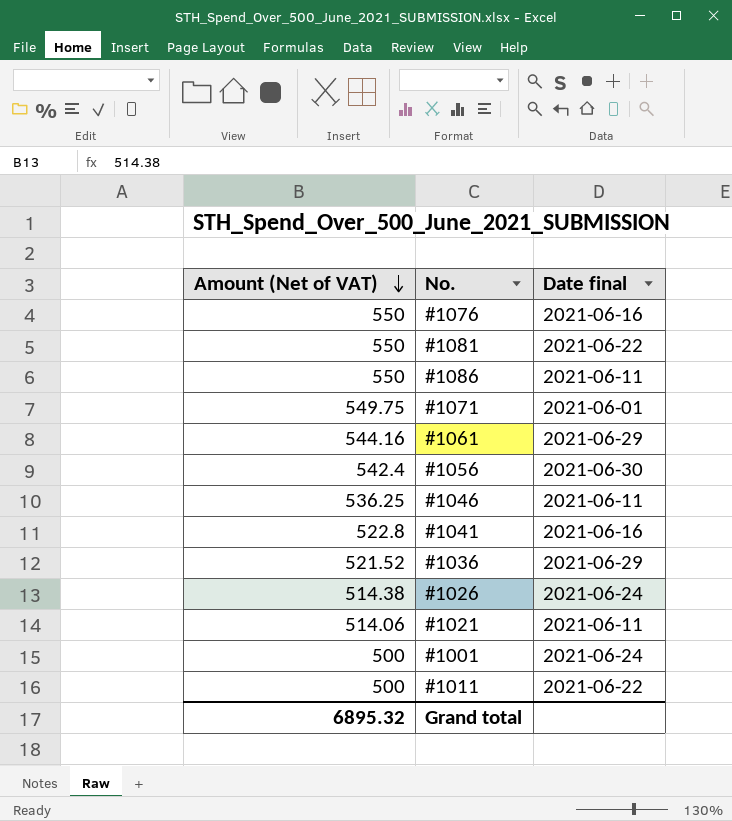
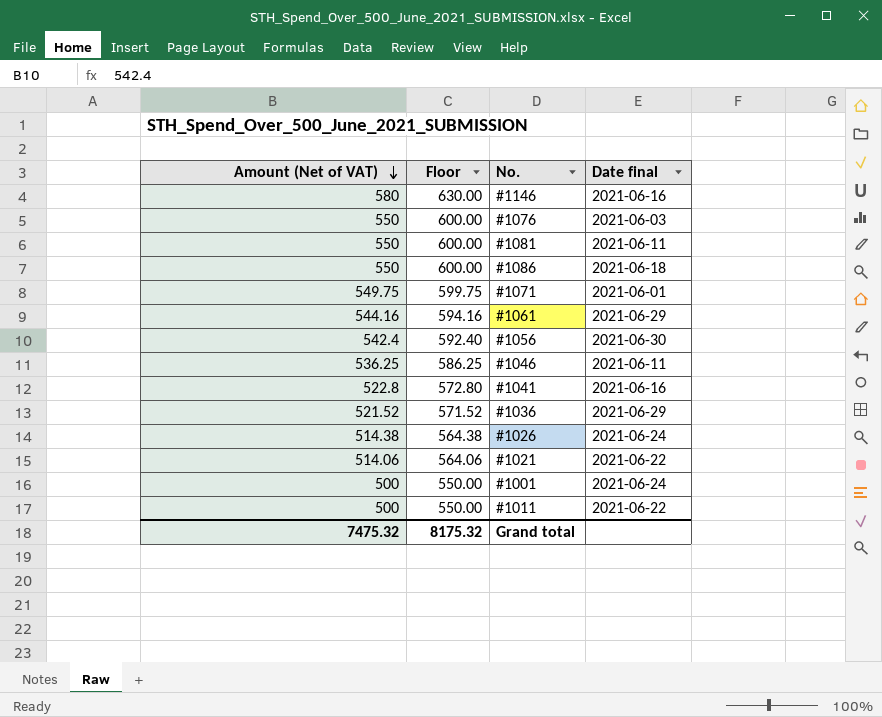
column Floor | formula: none -> [Amount (Net of VAT)] + 50
row #1146: none -> 580 | 630.00 | 2021-06-16
#1076 | Date final: 2021-06-16 -> 2021-06-03
#1081 | Date final: 2021-06-22 -> 2021-06-11
#1086 | Date final: 2021-06-11 -> 2021-06-18
#1021 | Date final: 2021-06-11 -> 2021-06-22
Grand total | Amount (Net of VAT): 6895.32 -> 7475.32

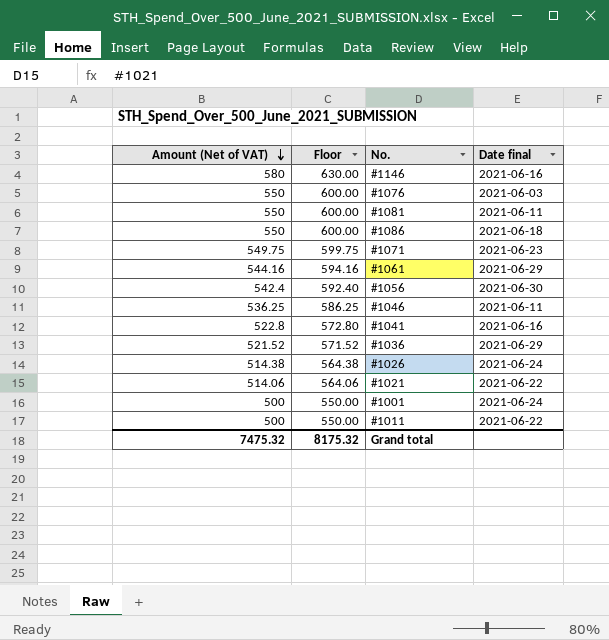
#1071 | Date final: 2021-06-01 -> 2021-06-23

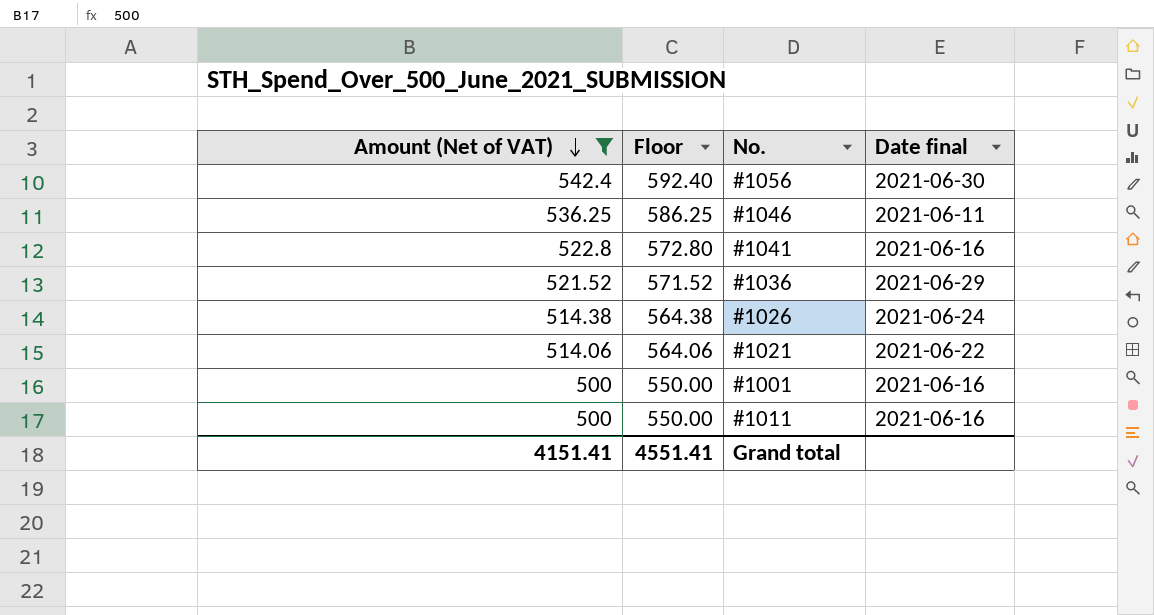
filter: none -> Amount (Net of VAT) <= 542.4
#1001 | Date final: 2021-06-24 -> 2021-06-16
#1011 | Date final: 2021-06-22 -> 2021-06-16
Grand total | Amount (Net of VAT): 7475.32 -> 4151.41
Grand total | Floor: 8175.32 -> 4551.41

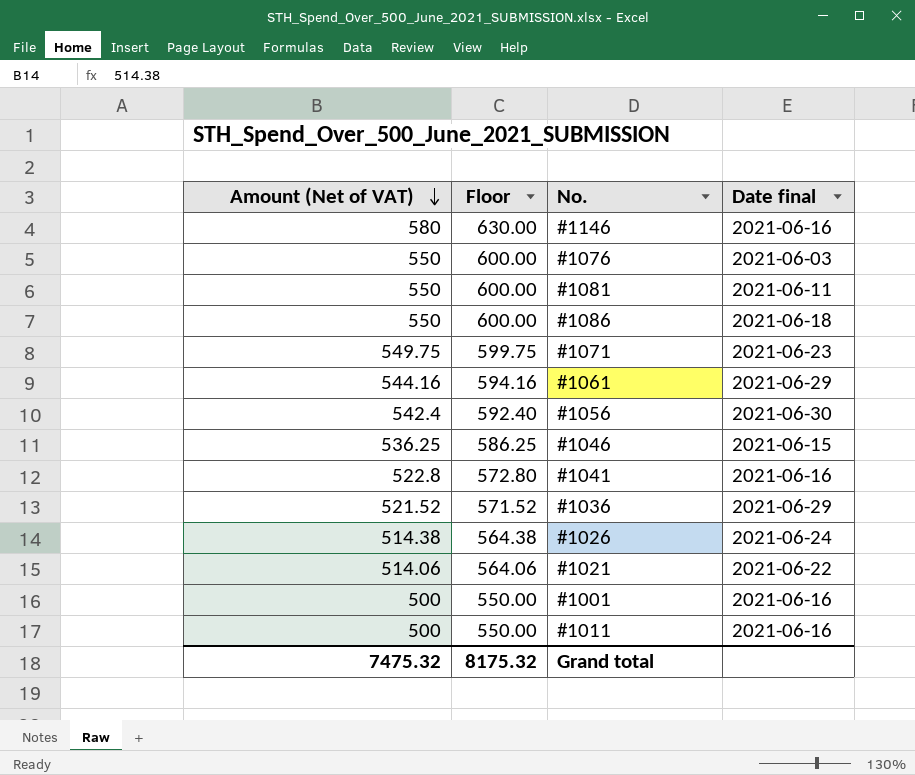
filter: Amount (Net of VAT) <= 542.4 -> none
#1046 | Date final: 2021-06-11 -> 2021-06-15
Grand total | Amount (Net of VAT): 4151.41 -> 7475.32
Grand total | Floor: 4551.41 -> 8175.32

